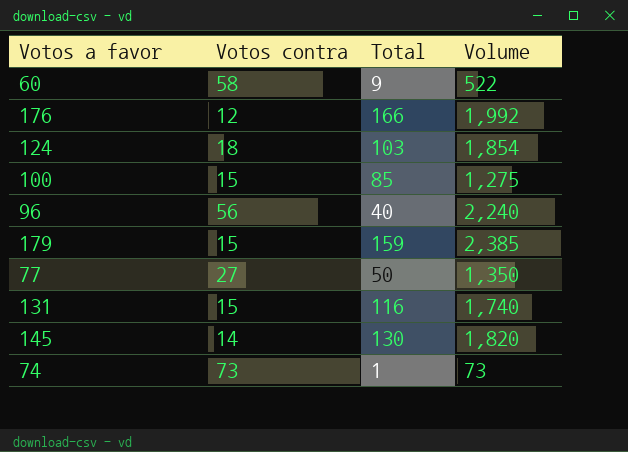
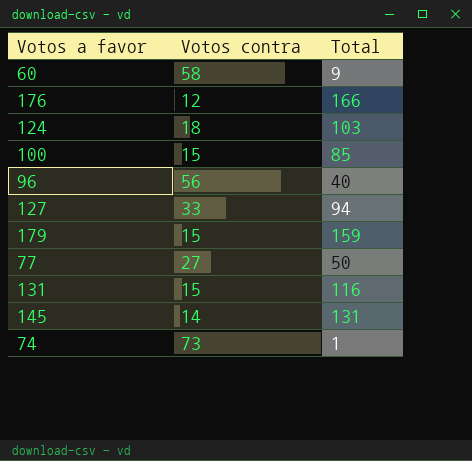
column Volume | formula: [Votos contra] * [Total] -> none
row 127: none -> 33 | 94
145 | Total: 130 -> 131

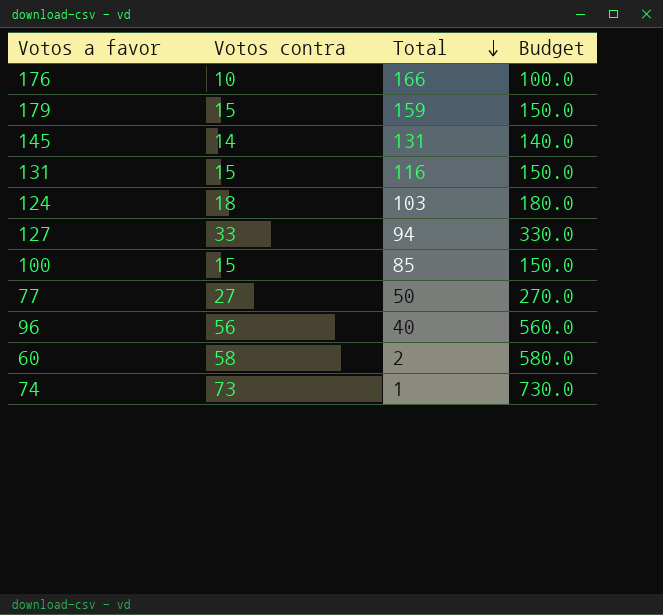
row order: none -> Total descending
column Budget | formula: none -> [Votos contra] * 10
176 | Votos contra: 12 -> 10
60 | Total: 9 -> 2

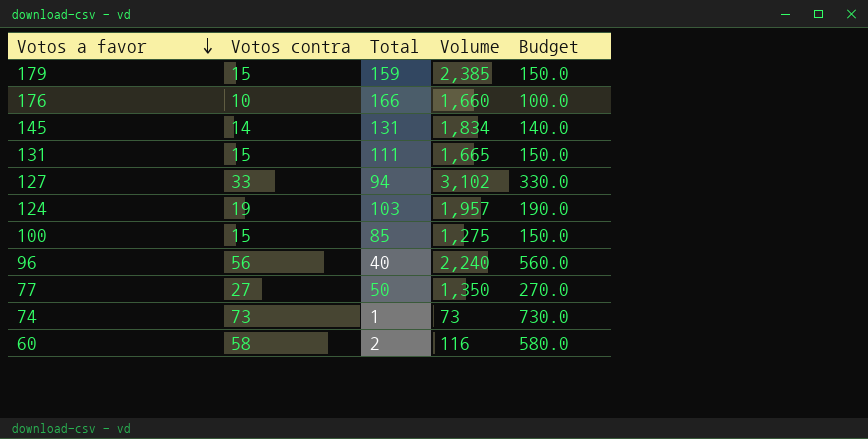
row order: Total descending -> Votos a favor descending
column Volume | formula: none -> [Votos contra] * [Total]
131 | Total: 116 -> 111
124 | Votos contra: 18 -> 19
124 | Budget: 180.0 -> 190.0

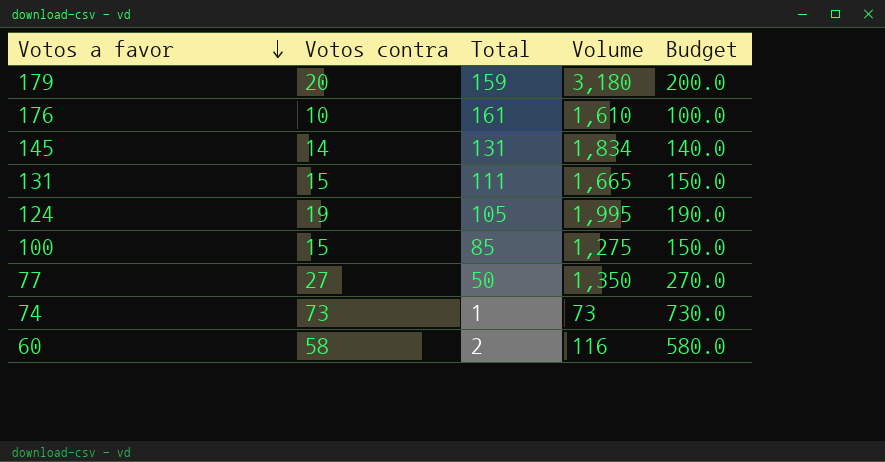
row 127: 33 | 94 | 3,102 | 330.0 -> none
row 96: 56 | 40 | 2,240 | 560.0 -> none
179 | Votos contra: 15 -> 20
179 | Volume: 2,385 -> 3,180
179 | Budget: 150.0 -> 200.0
176 | Total: 166 -> 161
176 | Volume: 1,660 -> 1,610
124 | Total: 103 -> 105
124 | Volume: 1,957 -> 1,995

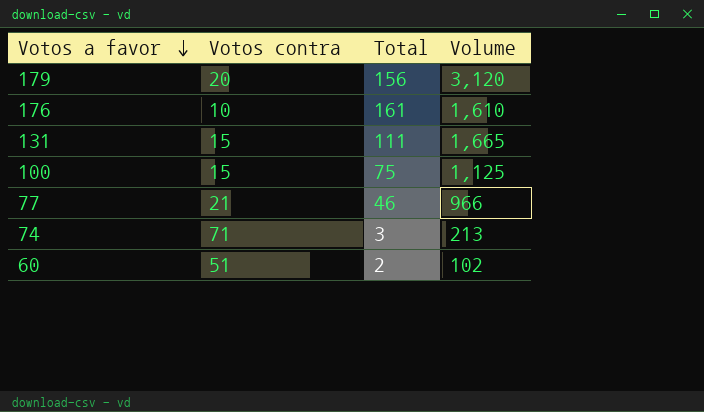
column Budget | formula: [Votos contra] * 10 -> none
row 145: 14 | 131 | 1,834 | 140.0 -> none
row 124: 19 | 105 | 1,995 | 190.0 -> none
179 | Total: 159 -> 156
179 | Volume: 3,180 -> 3,120
100 | Total: 85 -> 75
100 | Volume: 1,275 -> 1,125
77 | Votos contra: 27 -> 21
77 | Total: 50 -> 46
77 | Volume: 1,350 -> 966
74 | Votos contra: 73 -> 71
74 | Total: 1 -> 3
74 | Volume: 73 -> 213
60 | Votos contra: 58 -> 51
60 | Volume: 116 -> 102

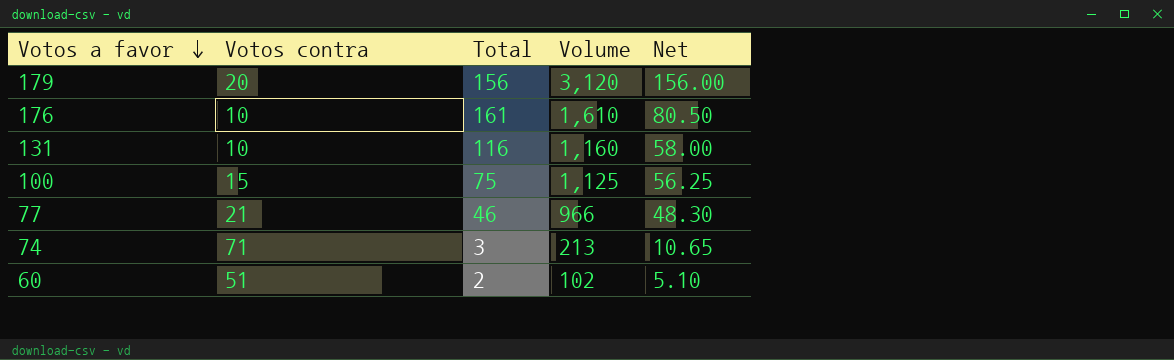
column Net | formula: none -> [Volume] * 0.05
131 | Votos contra: 15 -> 10
131 | Total: 111 -> 116
131 | Volume: 1,665 -> 1,160

